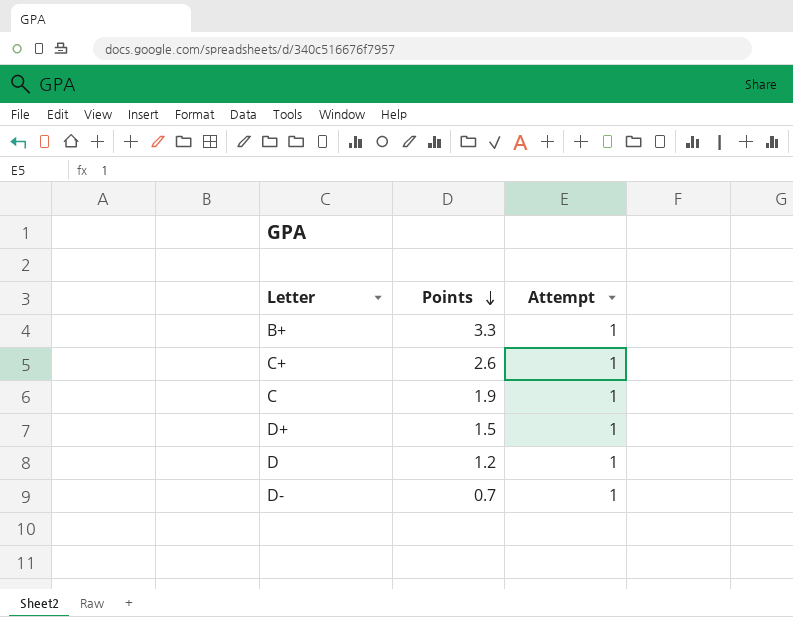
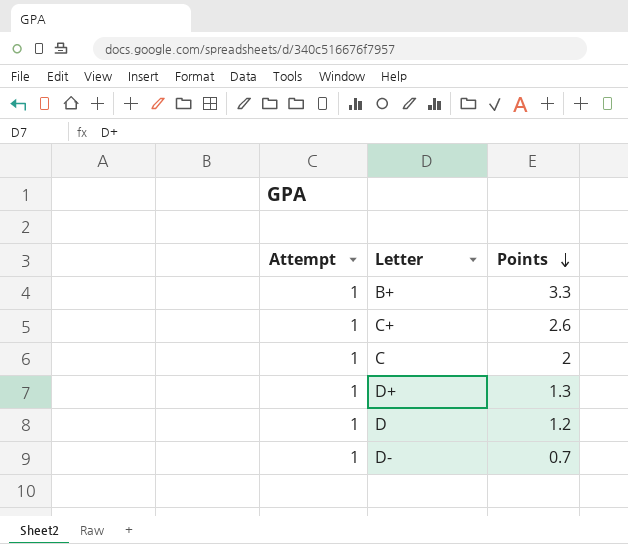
column Attempt | position: 3 -> 1
C | Points: 1.9 -> 2
D+ | Points: 1.5 -> 1.3

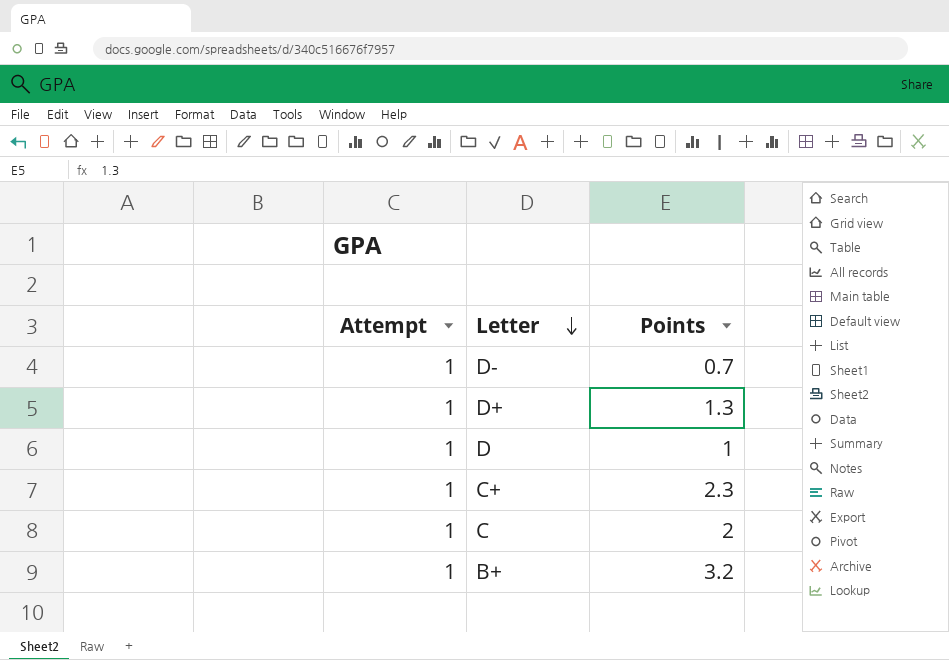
row order: Points descending -> Letter descending
D | Points: 1.2 -> 1
C+ | Points: 2.6 -> 2.3
B+ | Points: 3.3 -> 3.2

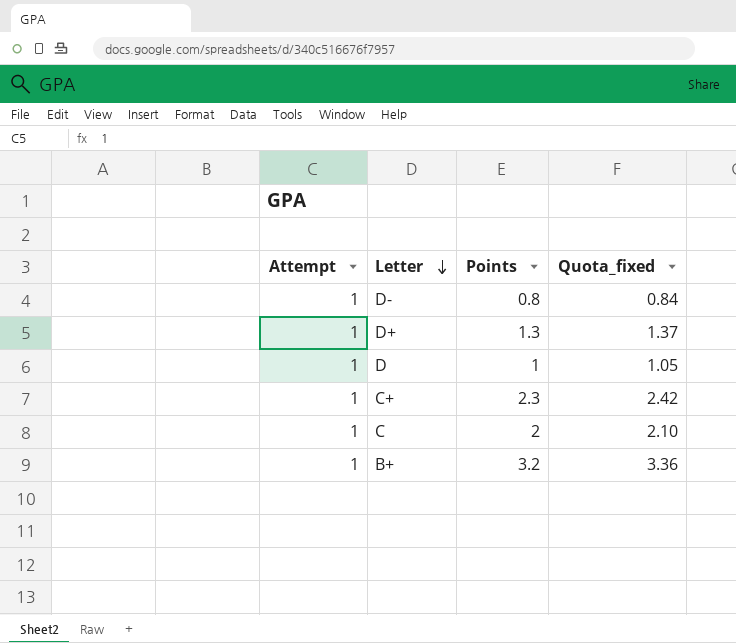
column Quota_fixed | formula: none -> [Points] * 1.05
D- | Points: 0.7 -> 0.8

